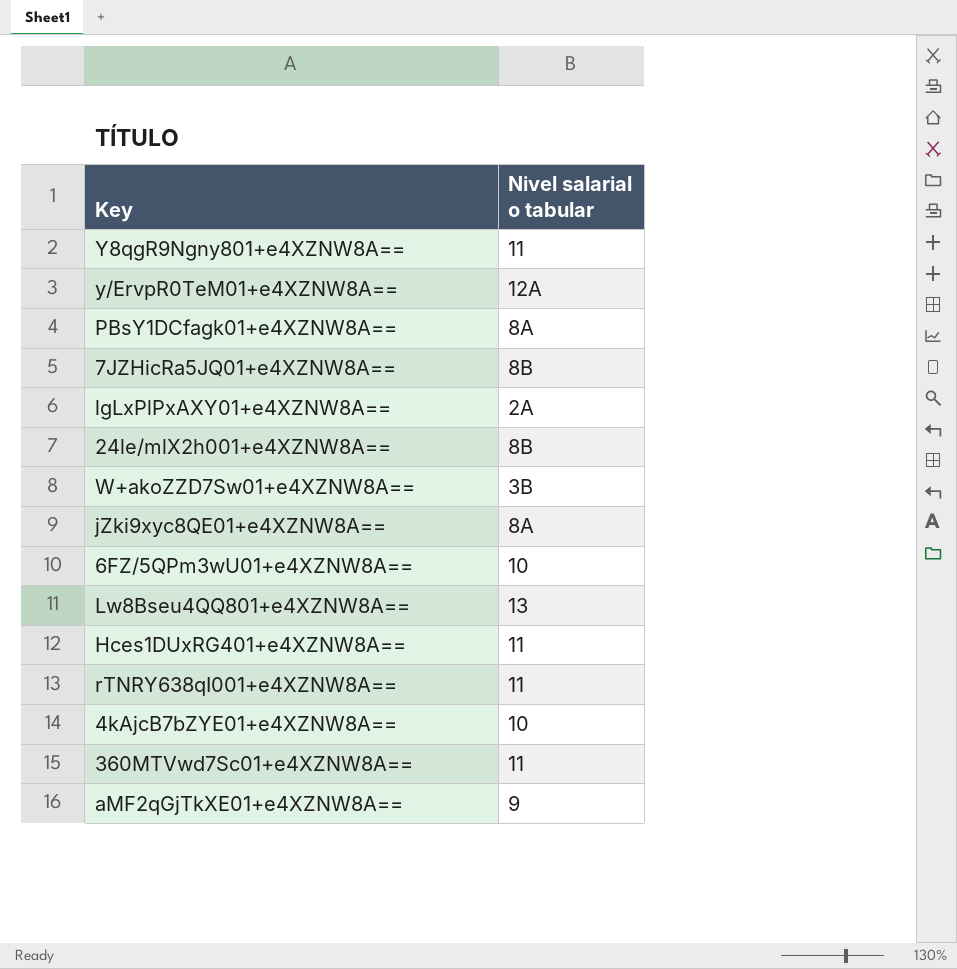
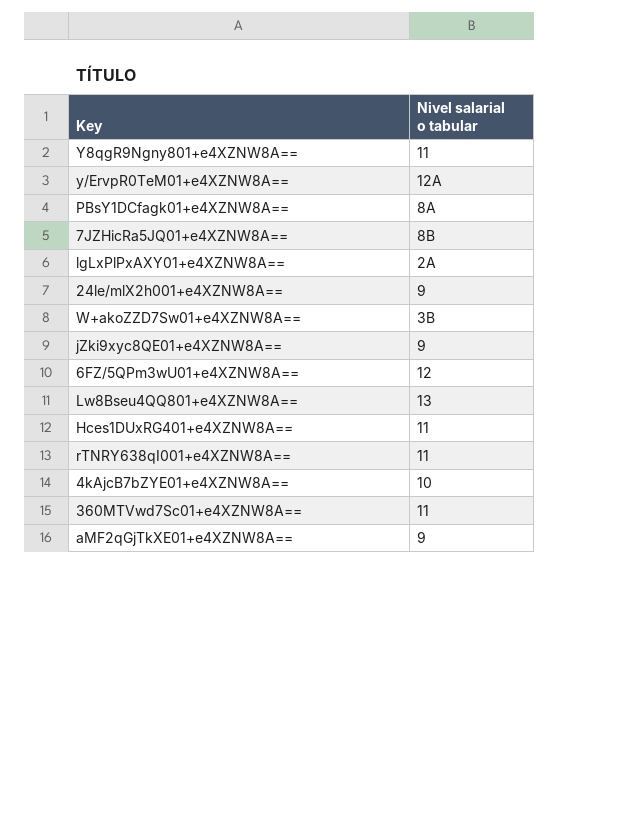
24le/mlX2h001+e4XZNW8A== | Nivel salarial o tabular: 8B -> 9
jZki9xyc8QE01+e4XZNW8A== | Nivel salarial o tabular: 8A -> 9
6FZ/5QPm3wU01+e4XZNW8A== | Nivel salarial o tabular: 10 -> 12

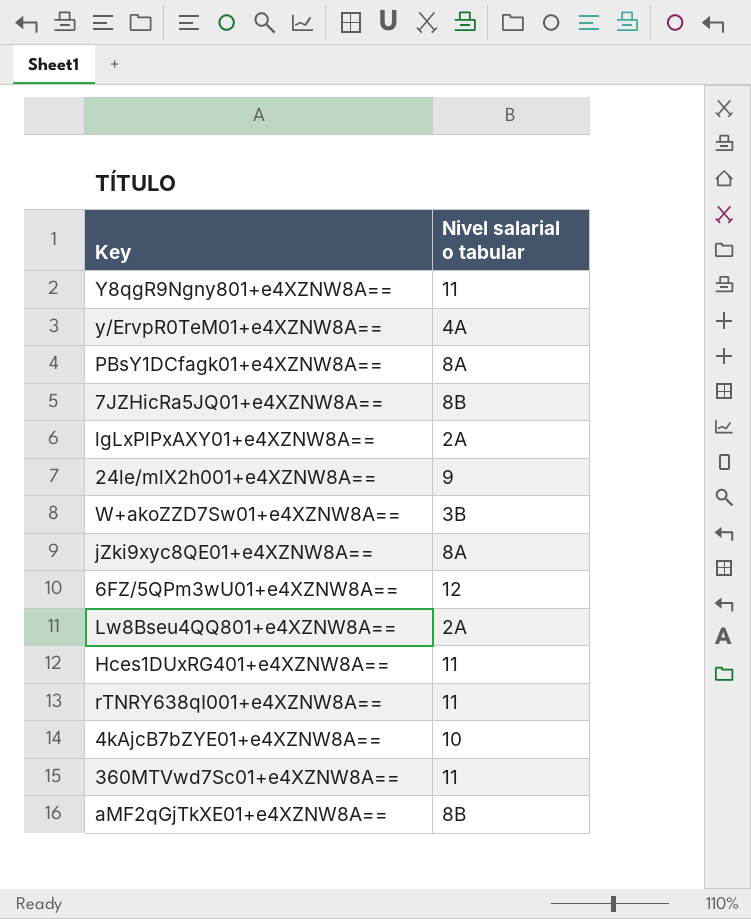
y/ErvpR0TeM01+e4XZNW8A== | Nivel salarial o tabular: 12A -> 4A
jZki9xyc8QE01+e4XZNW8A== | Nivel salarial o tabular: 9 -> 8A
Lw8Bseu4QQ801+e4XZNW8A== | Nivel salarial o tabular: 13 -> 2A
aMF2qGjTkXE01+e4XZNW8A== | Nivel salarial o tabular: 9 -> 8B

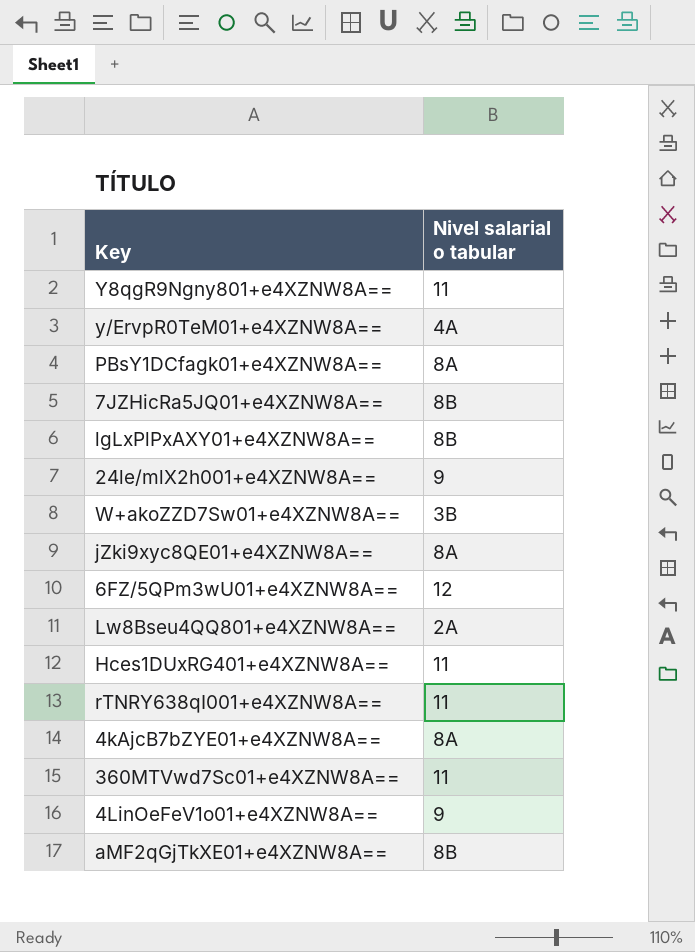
lgLxPlPxAXY01+e4XZNW8A== | Nivel salarial o tabular: 2A -> 8B
4kAjcB7bZYE01+e4XZNW8A== | Nivel salarial o tabular: 10 -> 8A
row 4LinOeFeV1o01+e4XZNW8A==: none -> 9

